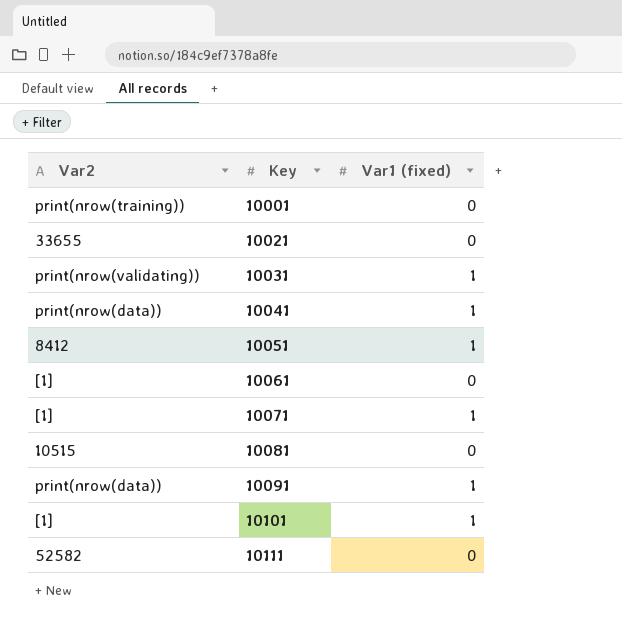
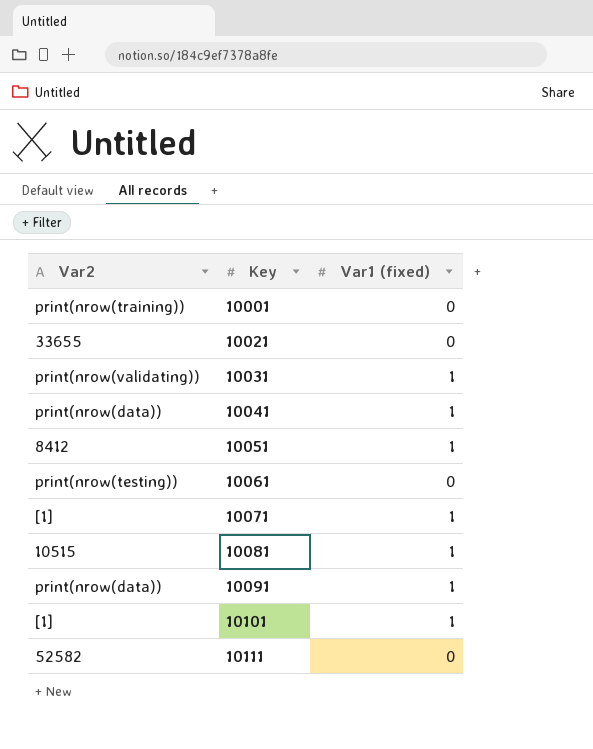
10061 | Var2: [1] -> print(nrow(testing))
10081 | Var1 (fixed): 0 -> 1

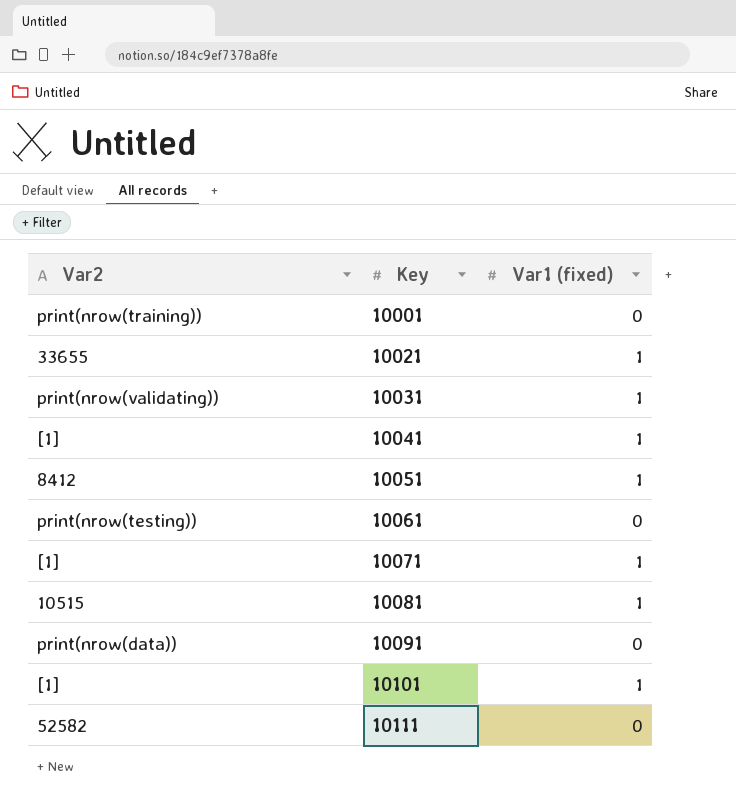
10021 | Var1 (fixed): 0 -> 1
10041 | Var2: print(nrow(data)) -> [1]
10091 | Var1 (fixed): 1 -> 0

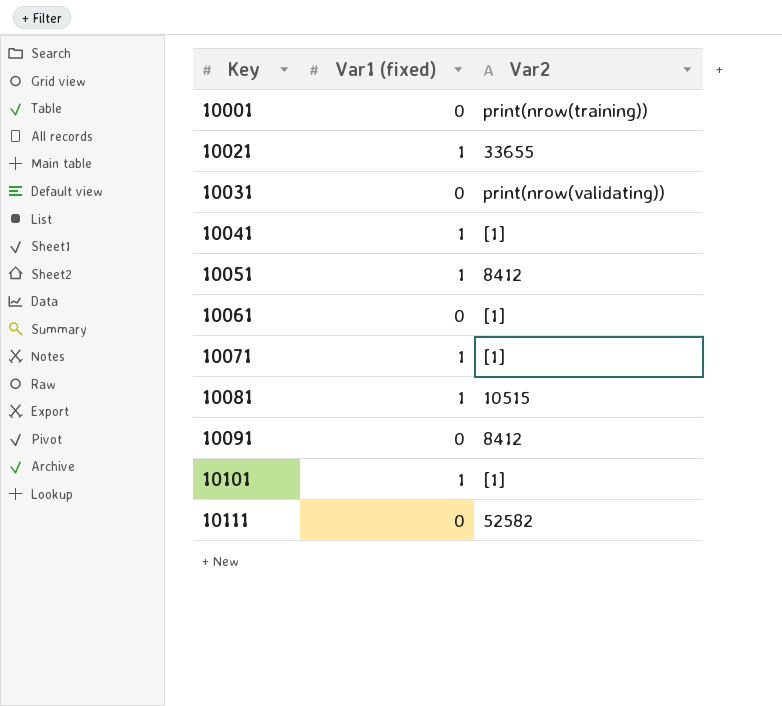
column Var2 | position: 1 -> 3
10031 | Var1 (fixed): 1 -> 0
10061 | Var2: print(nrow(testing)) -> [1]
10091 | Var2: print(nrow(data)) -> 8412

